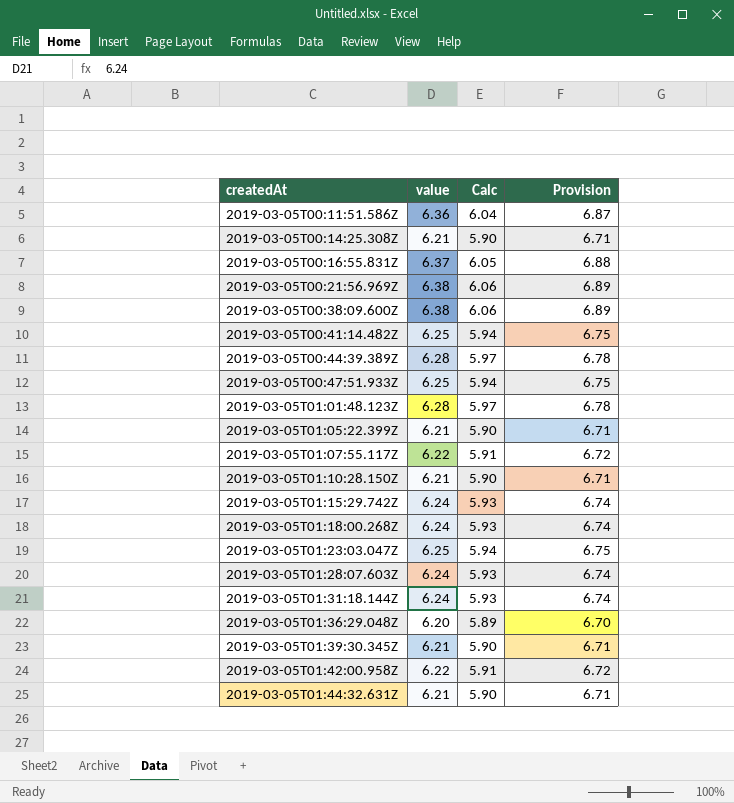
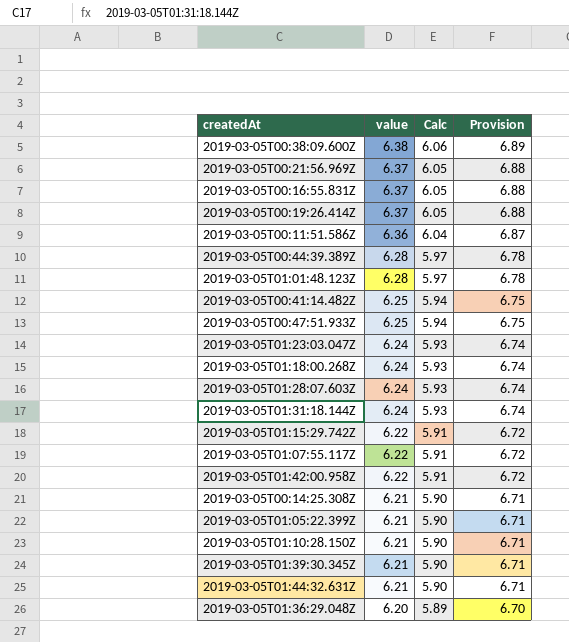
row order: createdAt ascending -> value descending
2019-03-05T00:21:56.969Z | value: 6.38 -> 6.37
2019-03-05T00:21:56.969Z | Calc: 6.06 -> 6.05
2019-03-05T00:21:56.969Z | Provision: 6.89 -> 6.88
row 2019-03-05T00:19:26.414Z: none -> 6.37 | 6.05 | 6.88
2019-03-05T01:23:03.047Z | value: 6.25 -> 6.24
2019-03-05T01:23:03.047Z | Calc: 5.94 -> 5.93
2019-03-05T01:23:03.047Z | Provision: 6.75 -> 6.74
2019-03-05T01:15:29.742Z | value: 6.24 -> 6.22
2019-03-05T01:15:29.742Z | Calc: 5.93 -> 5.91
2019-03-05T01:15:29.742Z | Provision: 6.74 -> 6.72

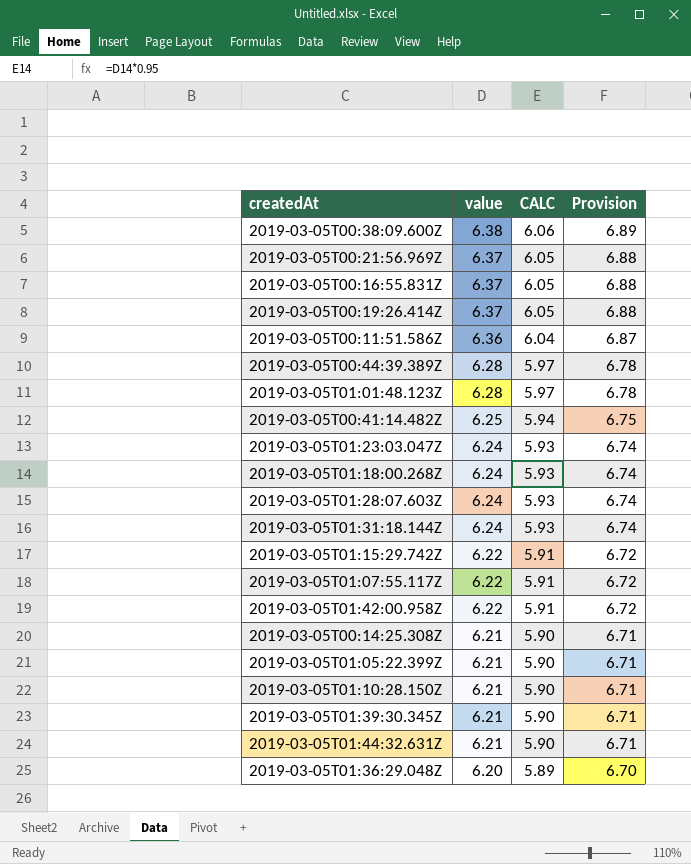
column name: Calc -> CALC
row 2019-03-05T00:47:51.933Z: 6.25 | 5.94 | 6.75 -> none

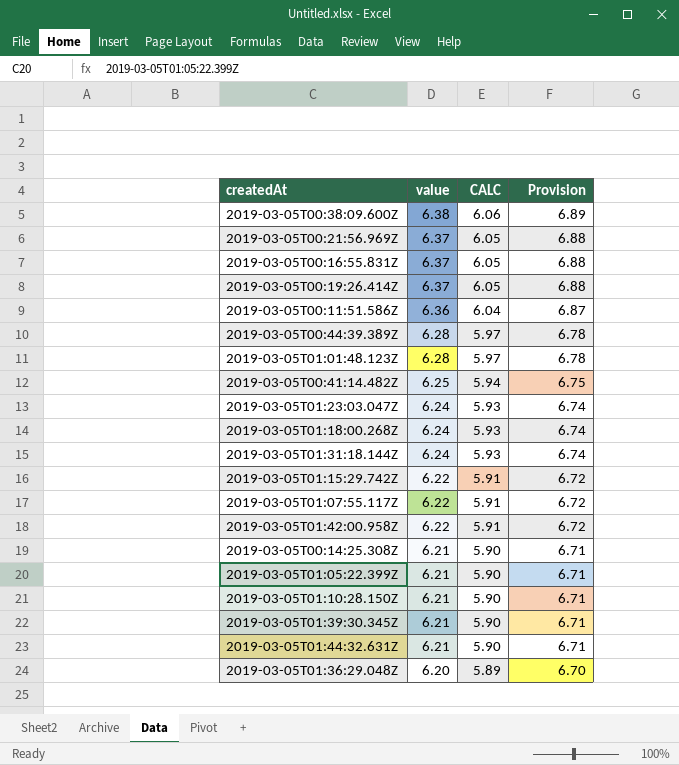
row 2019-03-05T01:28:07.603Z: 6.24 | 5.93 | 6.74 -> none

